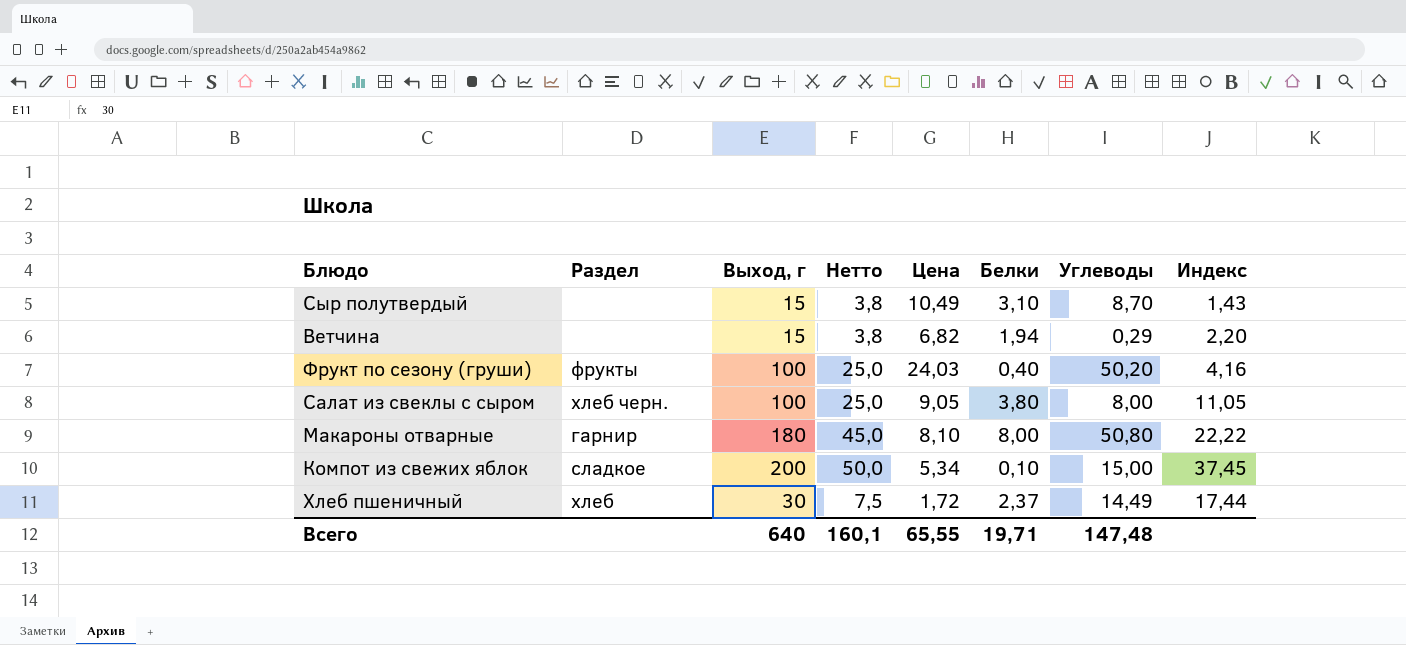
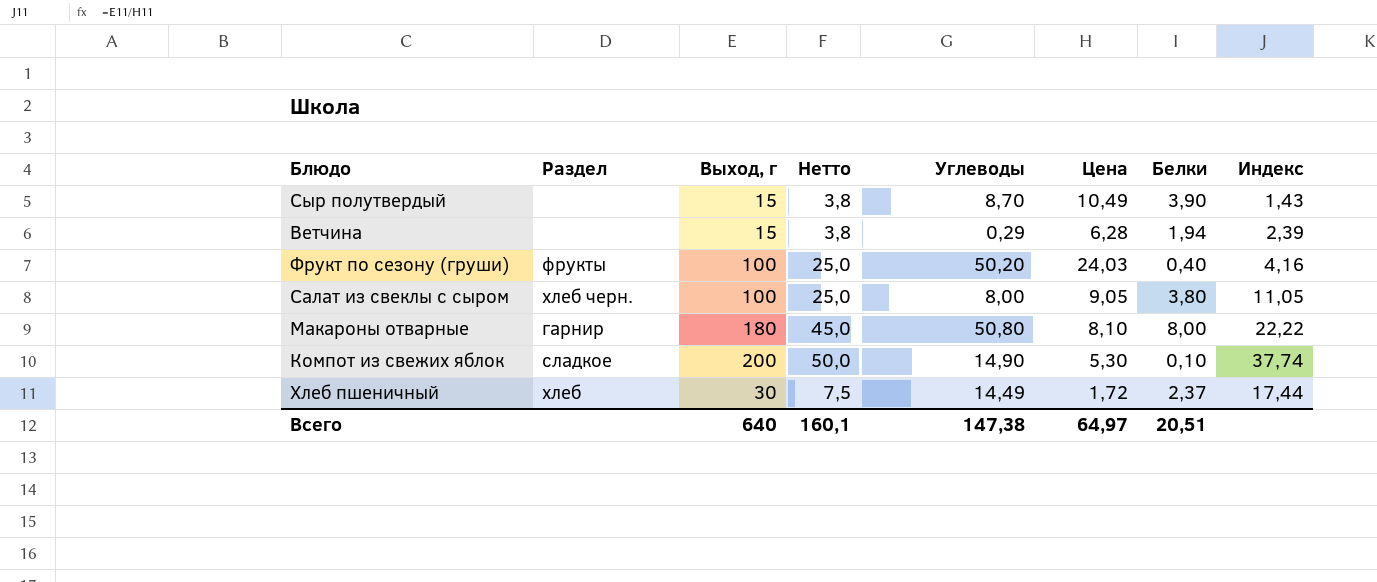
column Углеводы | position: 7 -> 5
Сыр полутвердый | Белки: 3,10 -> 3,90
Ветчина | Цена: 6,82 -> 6,28
Ветчина | Индекс: 2,20 -> 2,39
Компот из свежих яблок | Углеводы: 15,00 -> 14,90
Компот из свежих яблок | Цена: 5,34 -> 5,30
Компот из свежих яблок | Индекс: 37,45 -> 37,74
Всего | Углеводы: 147,48 -> 147,38
Всего | Цена: 65,55 -> 64,97
Всего | Белки: 19,71 -> 20,51

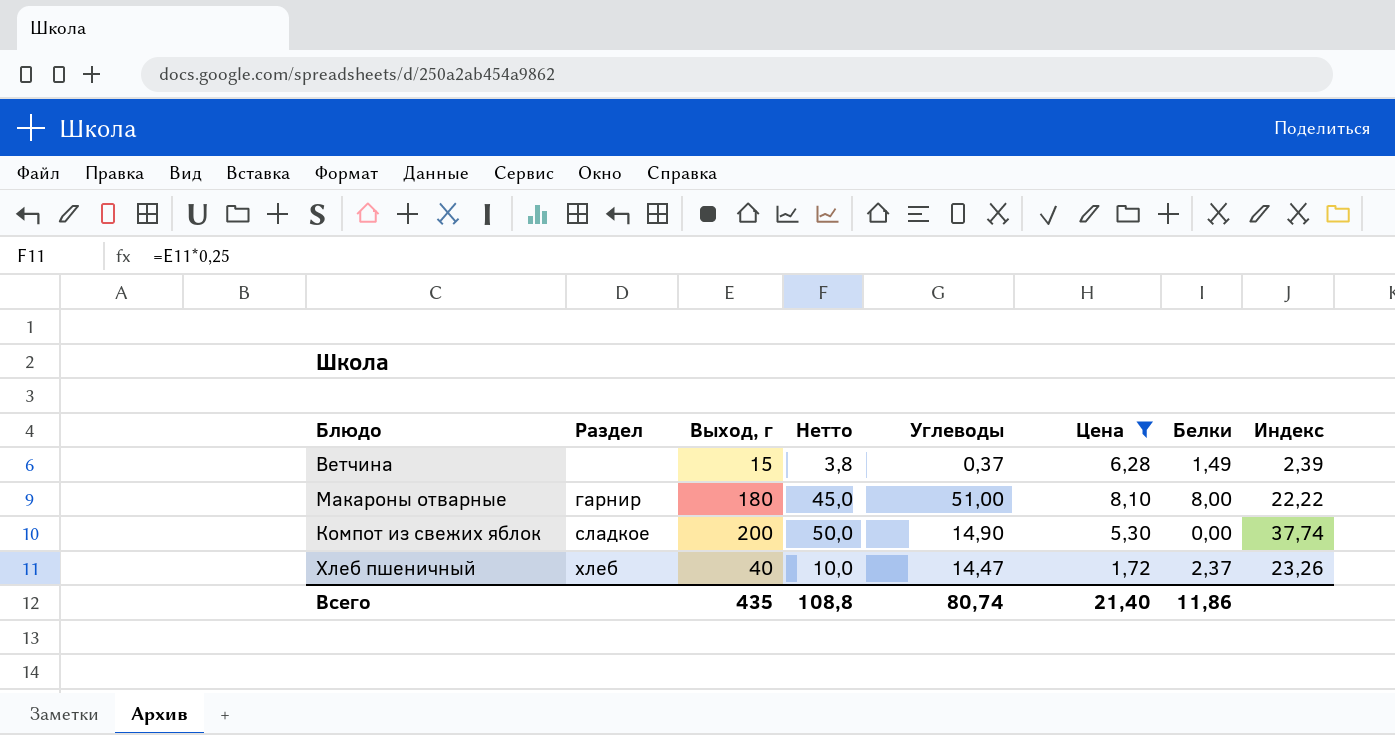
filter: none -> Цена <= 8,10
Ветчина | Углеводы: 0,29 -> 0,37
Ветчина | Белки: 1,94 -> 1,49
Макароны отварные | Углеводы: 50,80 -> 51,00
Компот из свежих яблок | Белки: 0,10 -> 0,00
Хлеб пшеничный | Выход, г: 30 -> 40
Хлеб пшеничный | Нетто: 7,5 -> 10,0
Хлеб пшеничный | Углеводы: 14,49 -> 14,47
Хлеб пшеничный | Индекс: 17,44 -> 23,26
Всего | Выход, г: 640 -> 435
Всего | Нетто: 160,1 -> 108,8
Всего | Углеводы: 147,38 -> 80,74
Всего | Цена: 64,97 -> 21,40
Всего | Белки: 20,51 -> 11,86

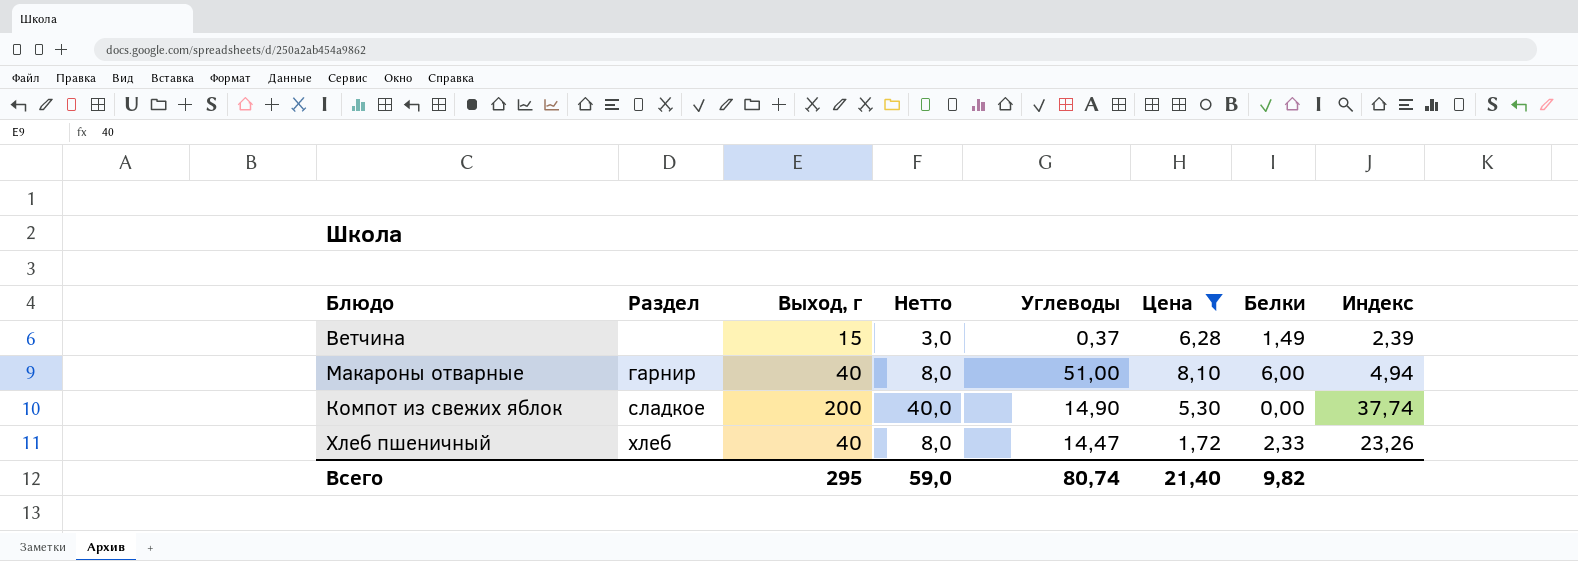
column Нетто | formula: [Выход, г] * 0,25 -> [Выход, г] * 0,2
Макароны отварные | Выход, г: 180 -> 40
Макароны отварные | Белки: 8,00 -> 6,00
Макароны отварные | Индекс: 22,22 -> 4,94
Хлеб пшеничный | Белки: 2,37 -> 2,33
Всего | Выход, г: 435 -> 295
Всего | Нетто: 108,8 -> 59,0
Всего | Белки: 11,86 -> 9,82

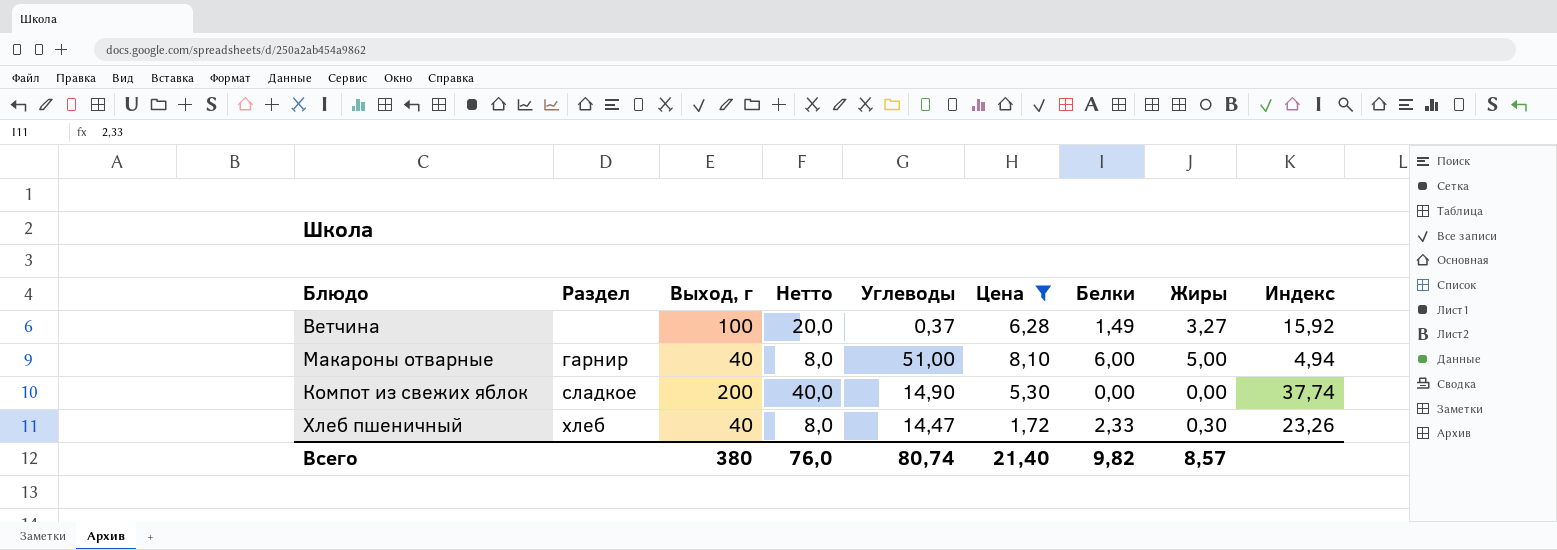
column Жиры | position: none -> 8
Ветчина | Выход, г: 15 -> 100
Ветчина | Нетто: 3,0 -> 20,0
Ветчина | Индекс: 2,39 -> 15,92
Всего | Выход, г: 295 -> 380
Всего | Нетто: 59,0 -> 76,0

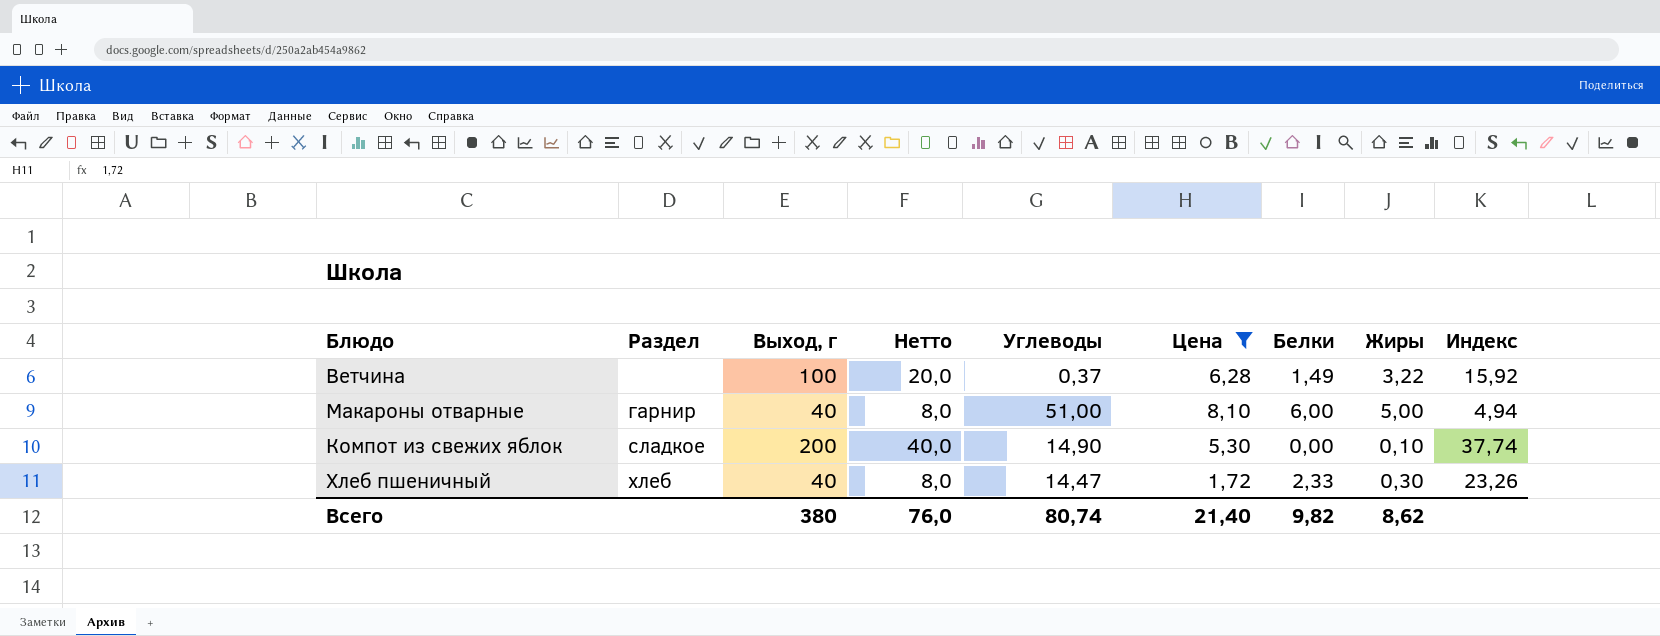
Ветчина | Жиры: 3,27 -> 3,22
Компот из свежих яблок | Жиры: 0,00 -> 0,10
Всего | Жиры: 8,57 -> 8,62

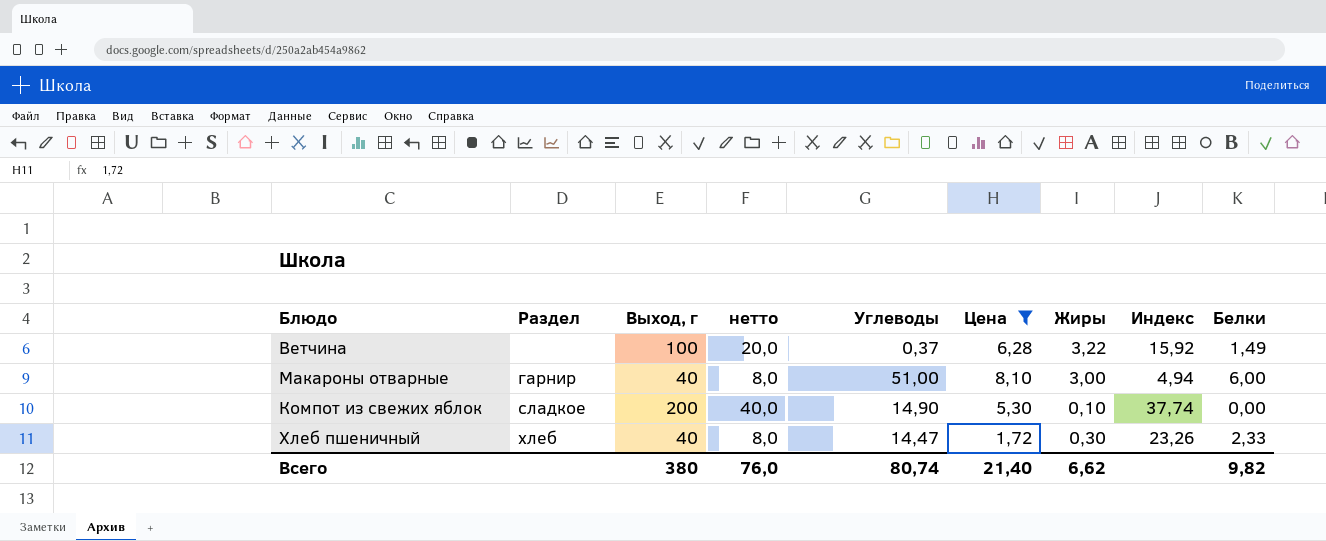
column name: Нетто -> нетто
column Белки | position: 7 -> 9
Макароны отварные | Жиры: 5,00 -> 3,00
Всего | Жиры: 8,62 -> 6,62

